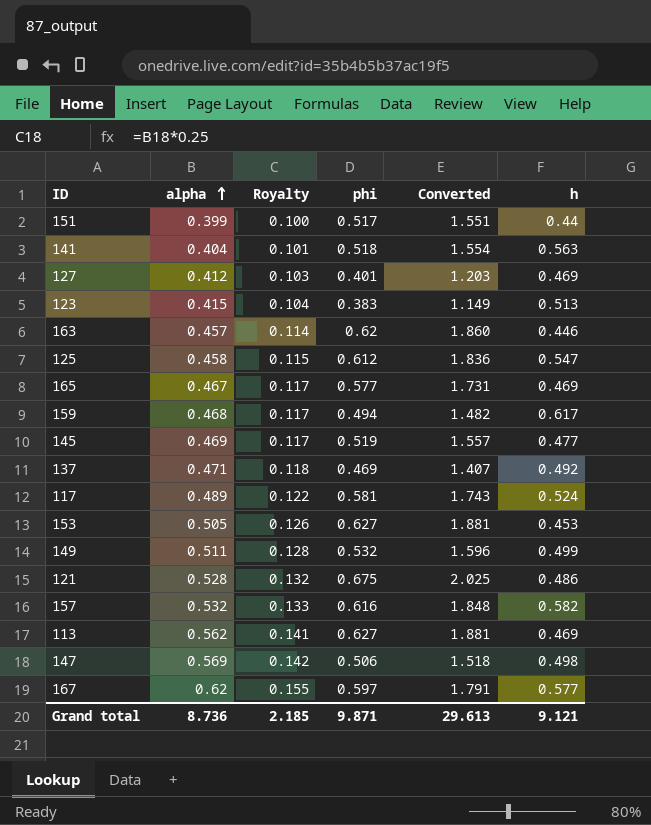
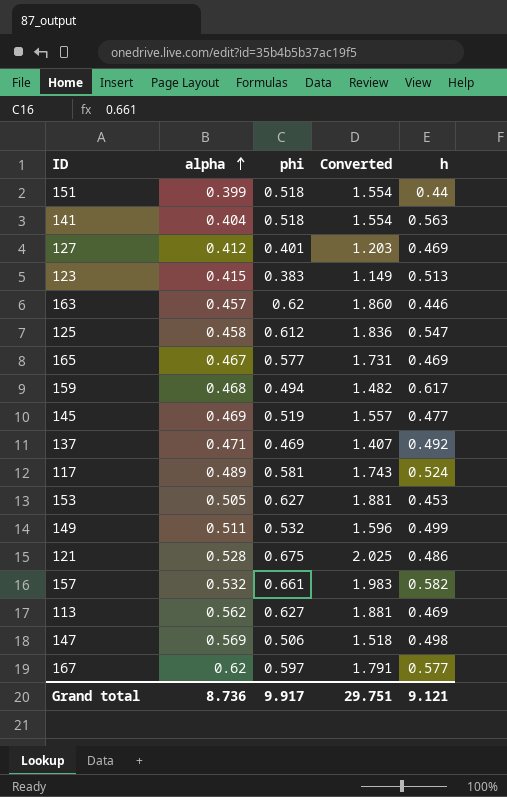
column Royalty | formula: [alpha] * 0.25 -> none
151 | phi: 0.517 -> 0.518
151 | Converted: 1.551 -> 1.554
157 | phi: 0.616 -> 0.661
157 | Converted: 1.848 -> 1.983
Grand total | phi: 9.871 -> 9.917
Grand total | Converted: 29.613 -> 29.751

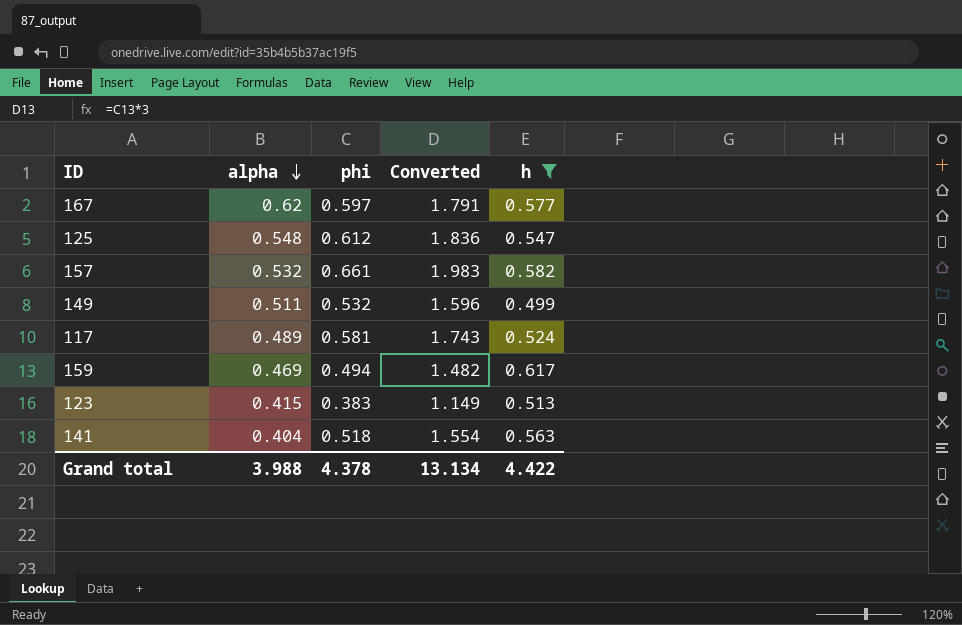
filter: none -> h >= 0.499
row order: alpha ascending -> alpha descending
125 | alpha: 0.458 -> 0.548
159 | alpha: 0.468 -> 0.469
Grand total | alpha: 8.736 -> 3.988
Grand total | phi: 9.917 -> 4.378
Grand total | Converted: 29.751 -> 13.134
Grand total | h: 9.121 -> 4.422

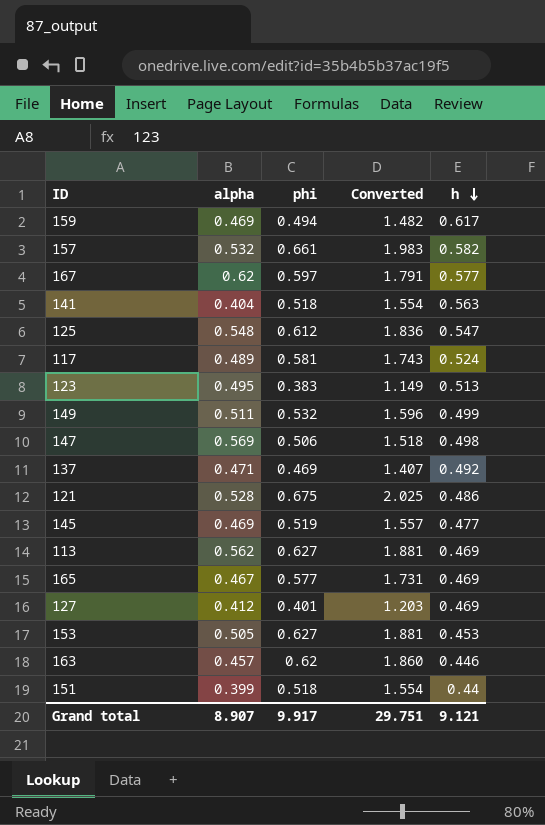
filter: h >= 0.499 -> none
row order: alpha descending -> h descending
123 | alpha: 0.415 -> 0.495
Grand total | alpha: 3.988 -> 8.907
Grand total | phi: 4.378 -> 9.917
Grand total | Converted: 13.134 -> 29.751
Grand total | h: 4.422 -> 9.121

